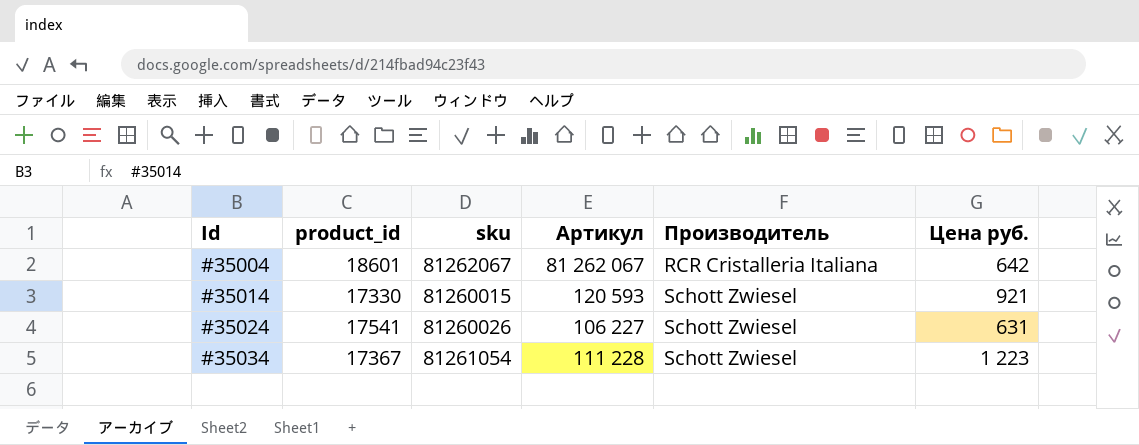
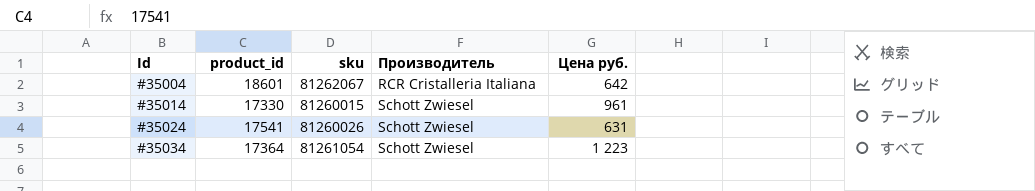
column Артикул | position: 4 -> none
#35014 | Цена руб.: 921 -> 961
#35034 | product_id: 17367 -> 17364

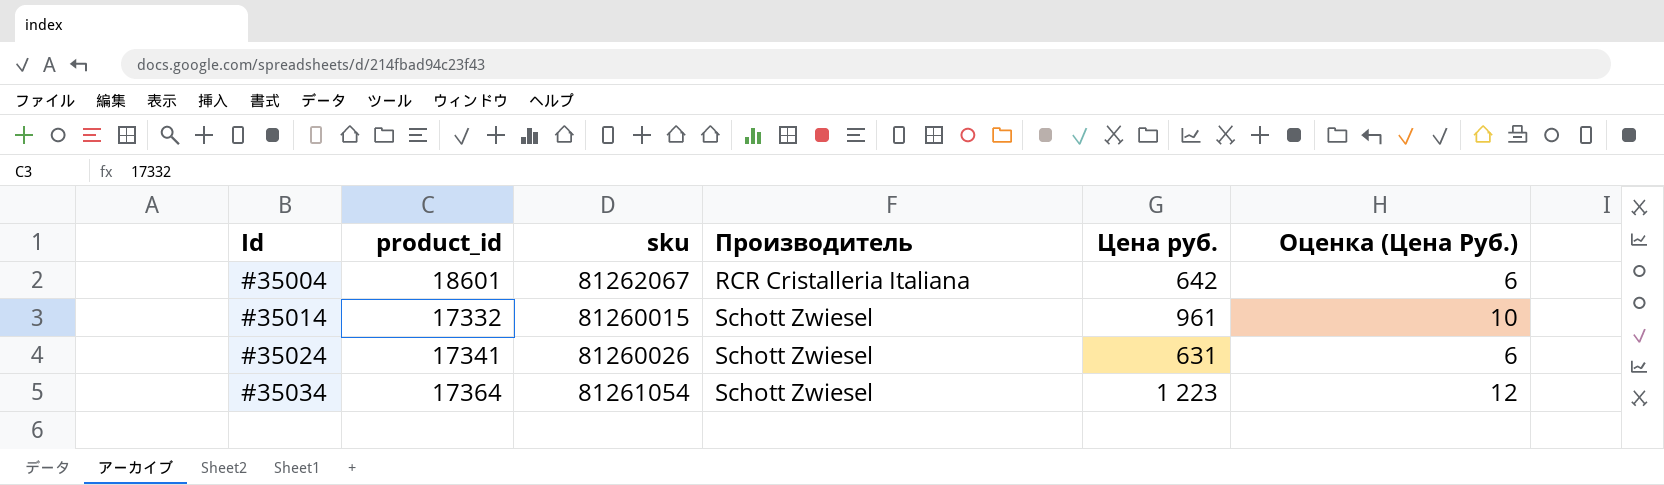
column Оценка (Цена Руб.) | formula: none -> [Цена руб.] * 0,01
#35014 | product_id: 17330 -> 17332
#35024 | product_id: 17541 -> 17341

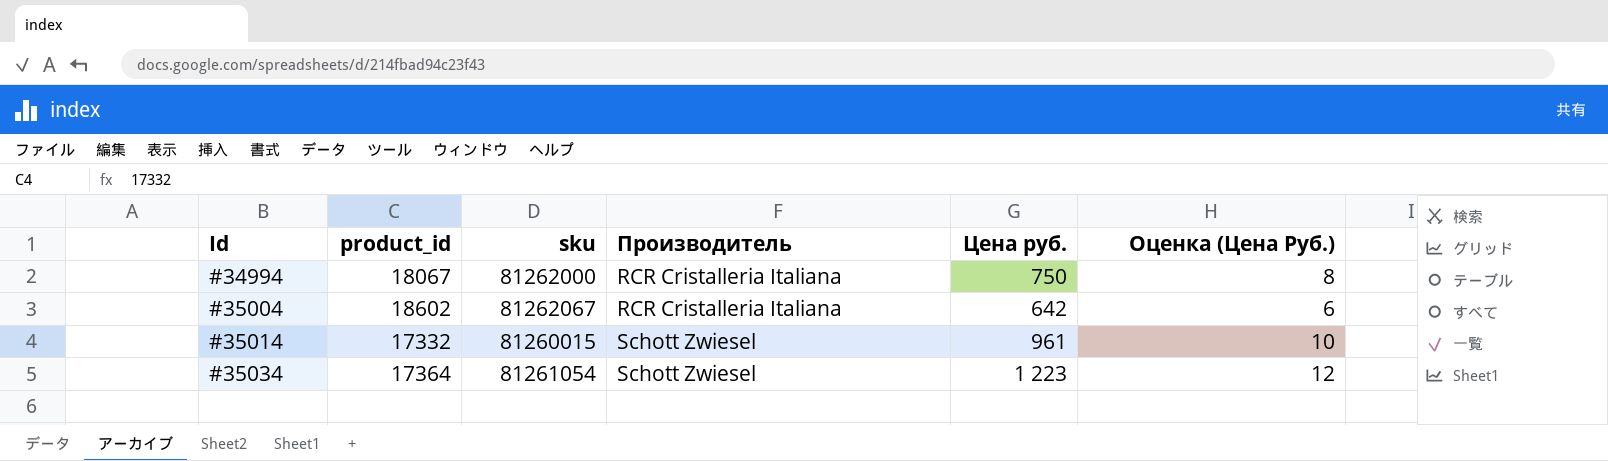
row #35024: 17341 | 81260026 | Schott Zwiesel | 631 | 6 -> none
row #34994: none -> 18067 | 81262000 | RCR Cristalleria Italiana | 750 | 8
#35004 | product_id: 18601 -> 18602

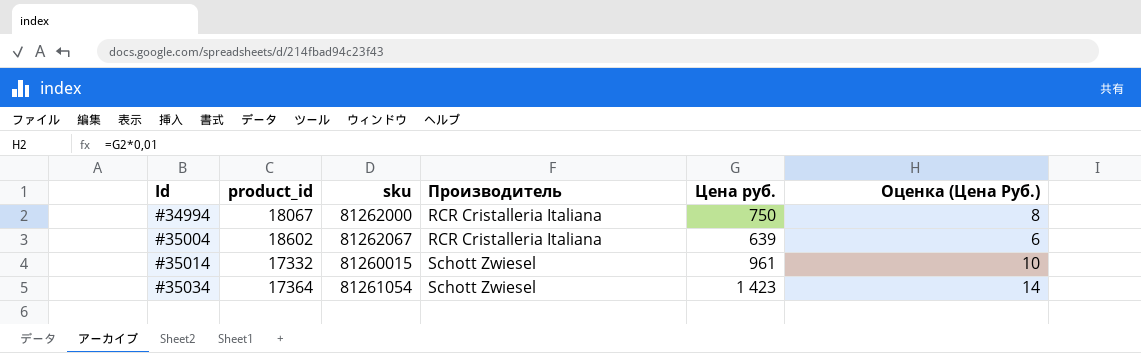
#35004 | Цена руб.: 642 -> 639
#35034 | Цена руб.: 1 223 -> 1 423
#35034 | Оценка (Цена Руб.): 12 -> 14

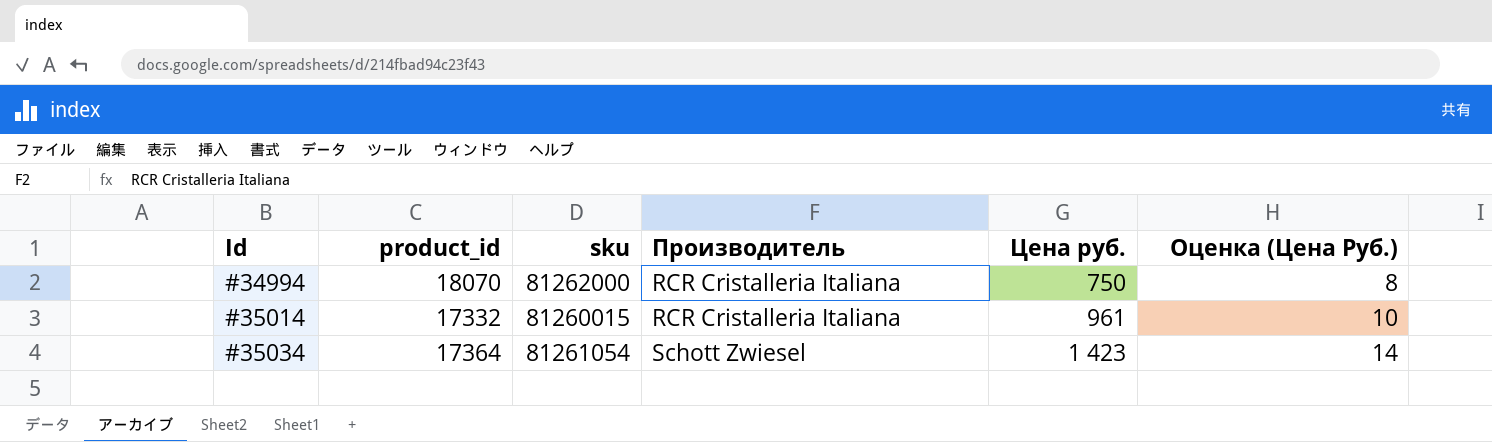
row #35004: 18602 | 81262067 | RCR Cristalleria Italiana | 639 | 6 -> none
#34994 | product_id: 18067 -> 18070
#35014 | Производитель: Schott Zwiesel -> RCR Cristalleria Italiana

